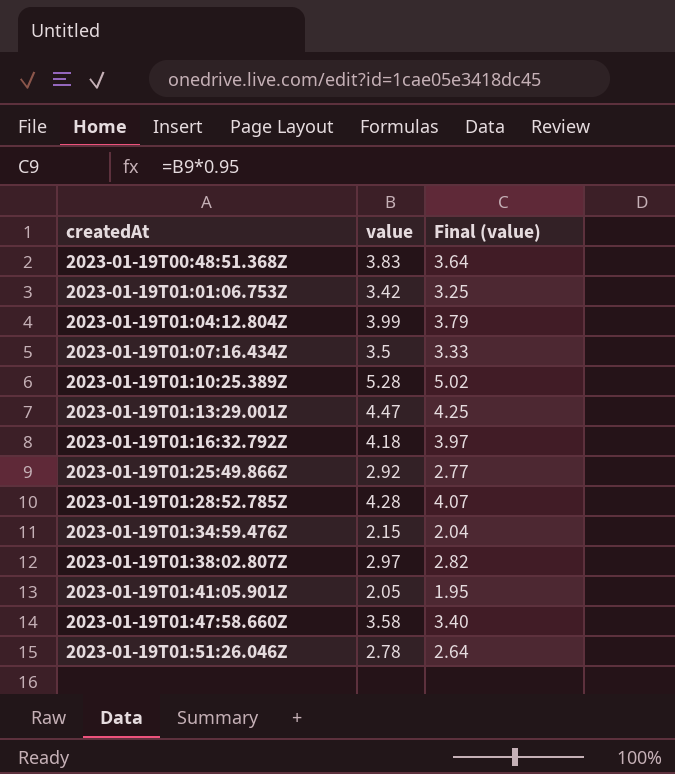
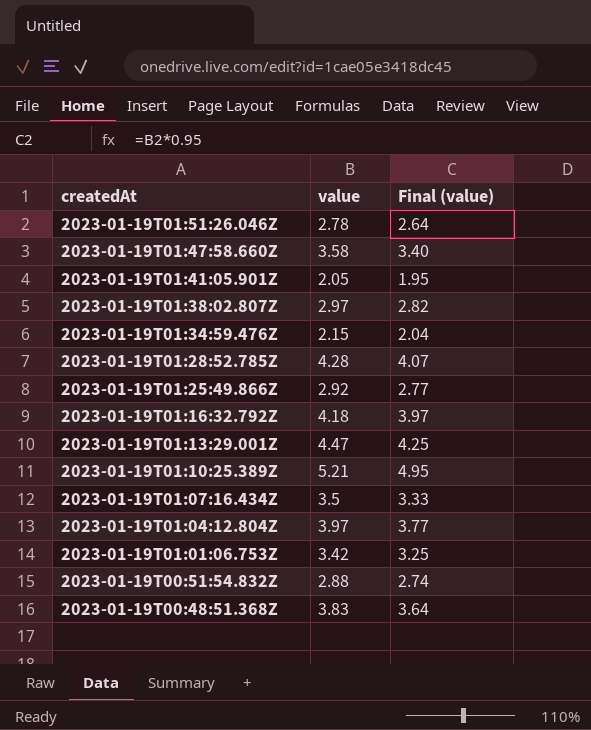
row order: createdAt ascending -> createdAt descending
2023-01-19T01:10:25.389Z | value: 5.28 -> 5.21
2023-01-19T01:10:25.389Z | Final (value): 5.02 -> 4.95
2023-01-19T01:04:12.804Z | value: 3.99 -> 3.97
2023-01-19T01:04:12.804Z | Final (value): 3.79 -> 3.77
row 2023-01-19T00:51:54.832Z: none -> 2.88 | 2.74

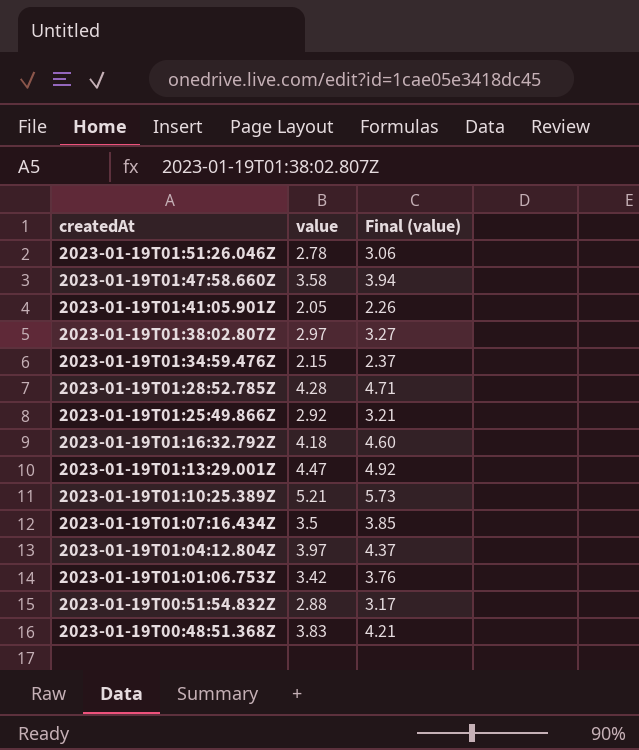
column Final (value) | formula: [value] * 0.95 -> [value] * 1.1

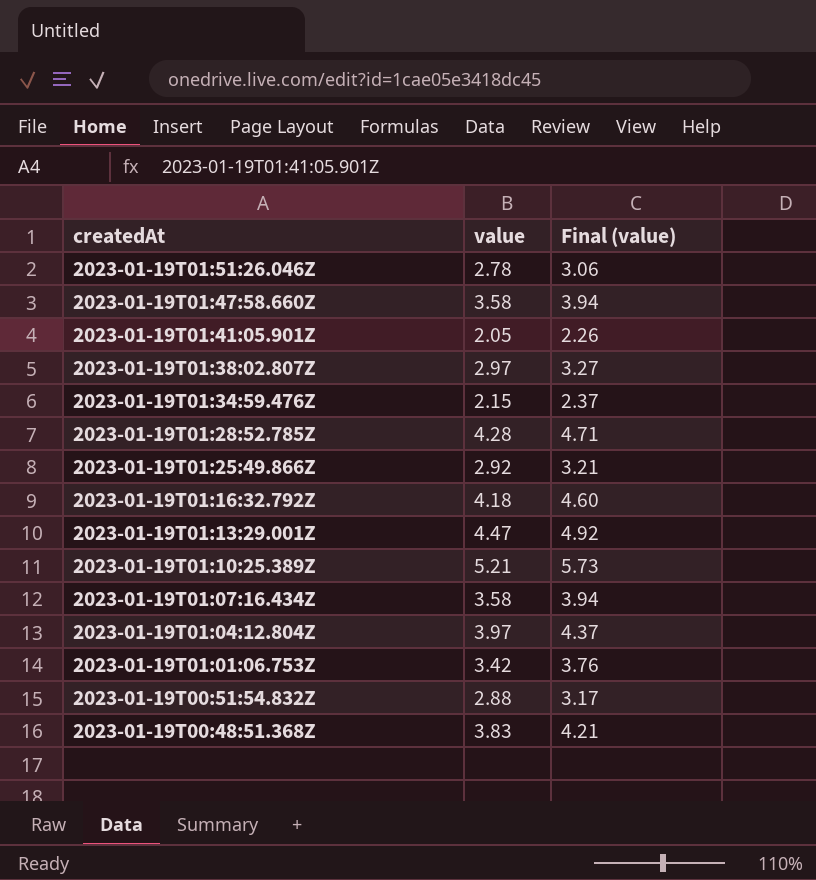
2023-01-19T01:07:16.434Z | value: 3.5 -> 3.58
2023-01-19T01:07:16.434Z | Final (value): 3.85 -> 3.94

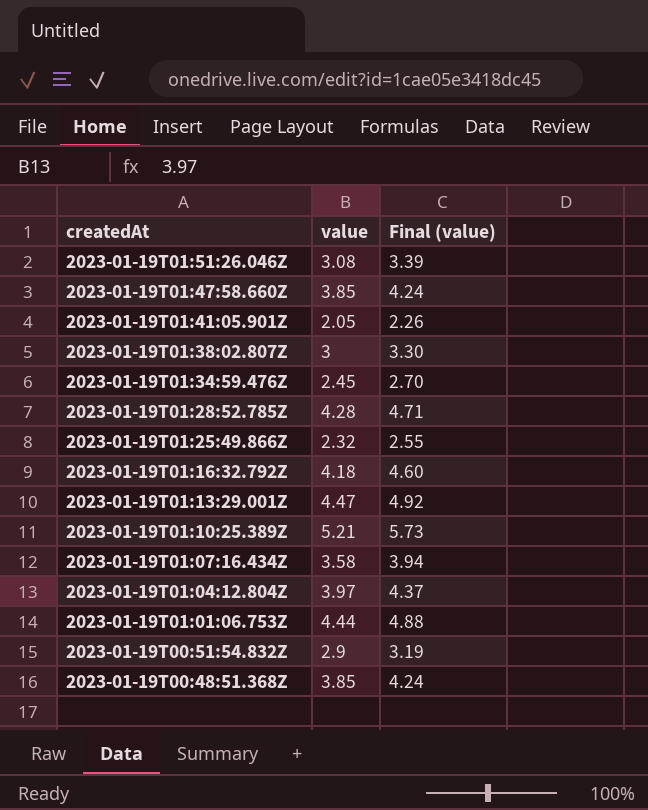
2023-01-19T01:51:26.046Z | value: 2.78 -> 3.08
2023-01-19T01:51:26.046Z | Final (value): 3.06 -> 3.39
2023-01-19T01:47:58.660Z | value: 3.58 -> 3.85
2023-01-19T01:47:58.660Z | Final (value): 3.94 -> 4.24
2023-01-19T01:38:02.807Z | value: 2.97 -> 3
2023-01-19T01:38:02.807Z | Final (value): 3.27 -> 3.30
2023-01-19T01:34:59.476Z | value: 2.15 -> 2.45
2023-01-19T01:34:59.476Z | Final (value): 2.37 -> 2.70
2023-01-19T01:25:49.866Z | value: 2.92 -> 2.32
2023-01-19T01:25:49.866Z | Final (value): 3.21 -> 2.55
2023-01-19T01:01:06.753Z | value: 3.42 -> 4.44
2023-01-19T01:01:06.753Z | Final (value): 3.76 -> 4.88
2023-01-19T00:51:54.832Z | value: 2.88 -> 2.9
2023-01-19T00:51:54.832Z | Final (value): 3.17 -> 3.19
2023-01-19T00:48:51.368Z | value: 3.83 -> 3.85
2023-01-19T00:48:51.368Z | Final (value): 4.21 -> 4.24

